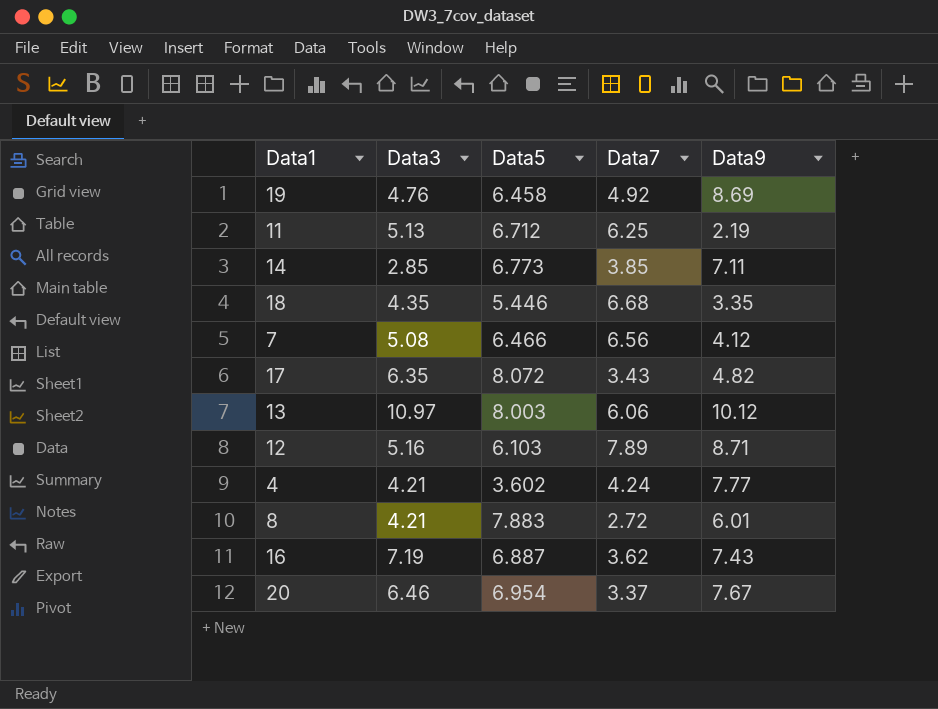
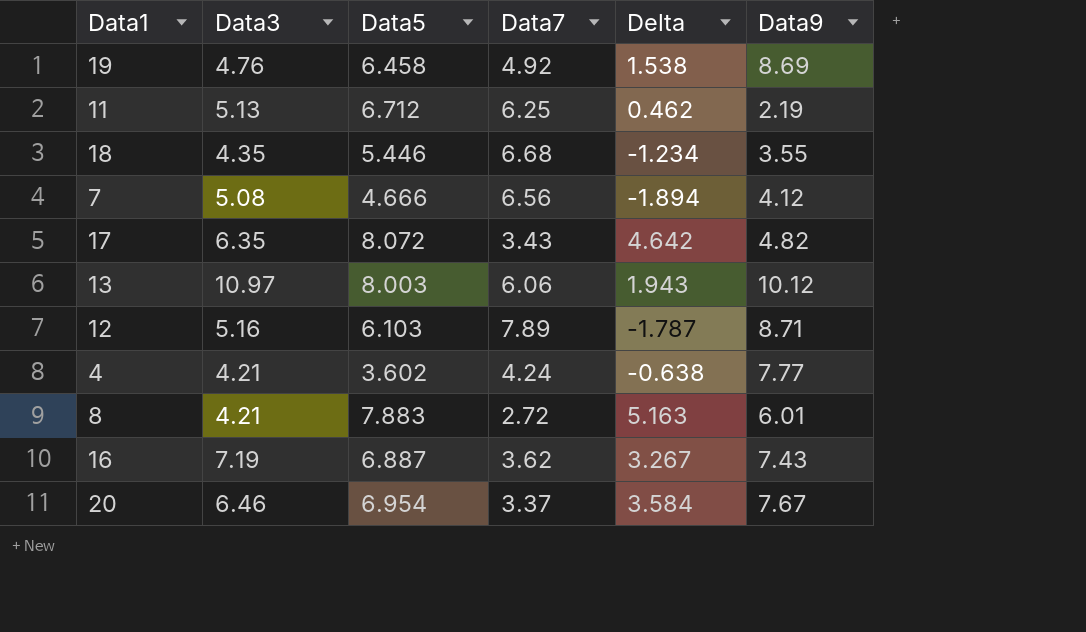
column Delta | formula: none -> [Data5] - [Data7]
row 14: 2.85 | 6.773 | 3.85 | 7.11 -> none
18 | Data9: 3.35 -> 3.55
7 | Data5: 6.466 -> 4.666

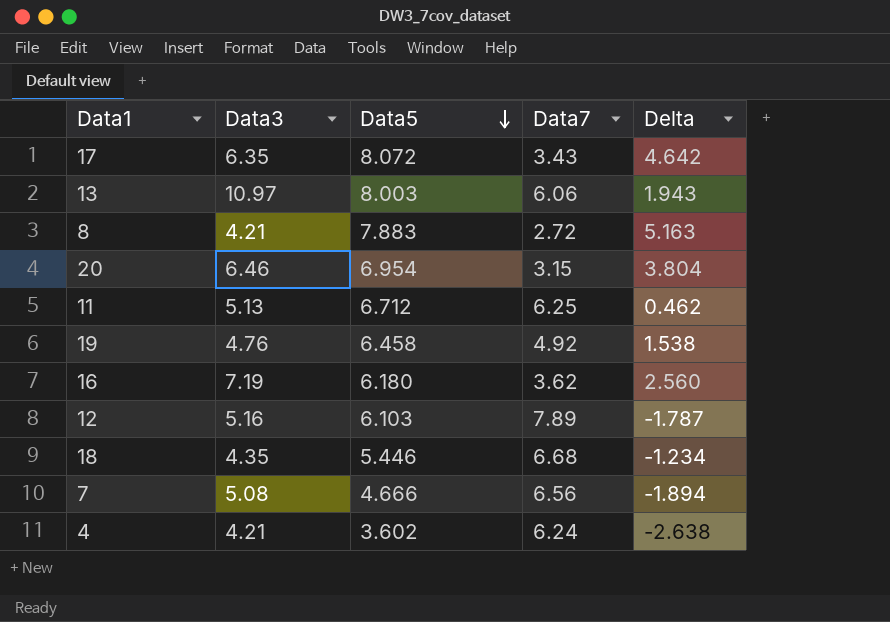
row order: none -> Data5 descending
column Data9 | position: 6 -> none
20 | Data7: 3.37 -> 3.15
20 | Delta: 3.584 -> 3.804
16 | Data5: 6.887 -> 6.180
16 | Delta: 3.267 -> 2.560
4 | Data7: 4.24 -> 6.24
4 | Delta: -0.638 -> -2.638

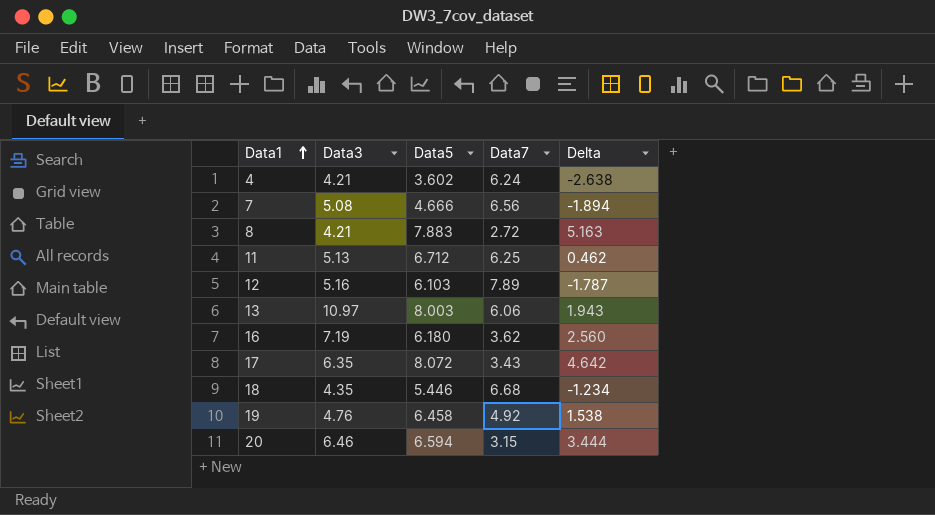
row order: Data5 descending -> Data1 ascending
20 | Data5: 6.954 -> 6.594
20 | Delta: 3.804 -> 3.444

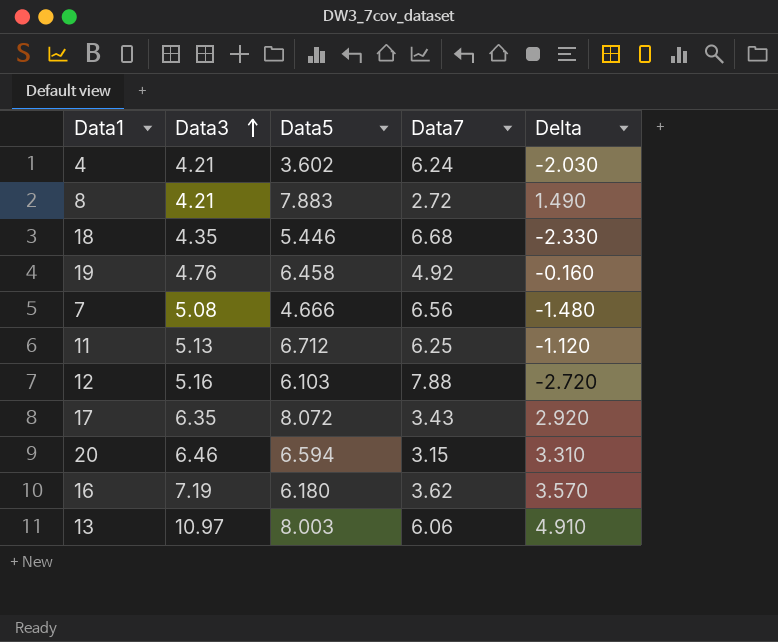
row order: Data1 ascending -> Data3 ascending
column Delta | formula: [Data5] - [Data7] -> [Data3] - [Data7]
12 | Data7: 7.89 -> 7.88

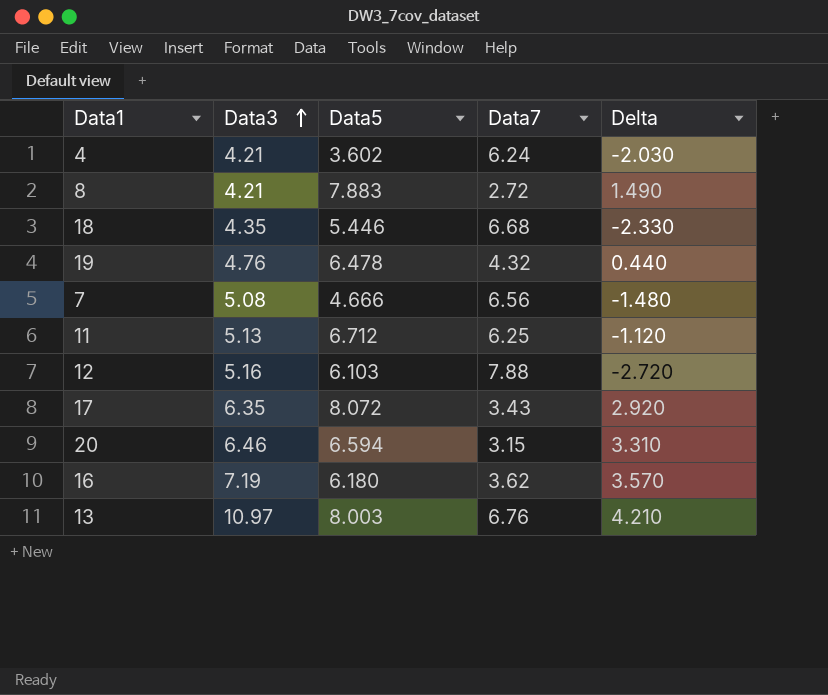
19 | Data5: 6.458 -> 6.478
19 | Data7: 4.92 -> 4.32
19 | Delta: -0.160 -> 0.440
13 | Data7: 6.06 -> 6.76
13 | Delta: 4.910 -> 4.210

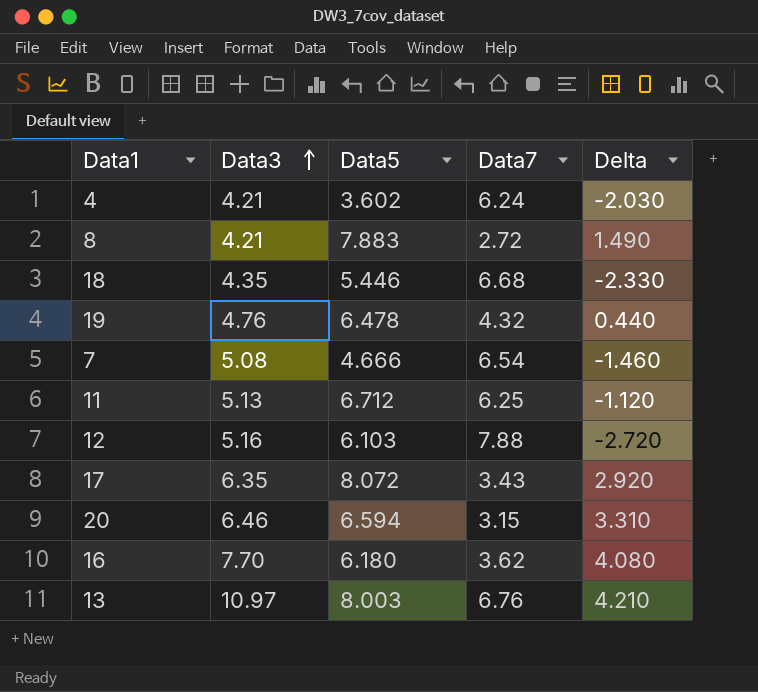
7 | Data7: 6.56 -> 6.54
7 | Delta: -1.480 -> -1.460
16 | Data3: 7.19 -> 7.70
16 | Delta: 3.570 -> 4.080

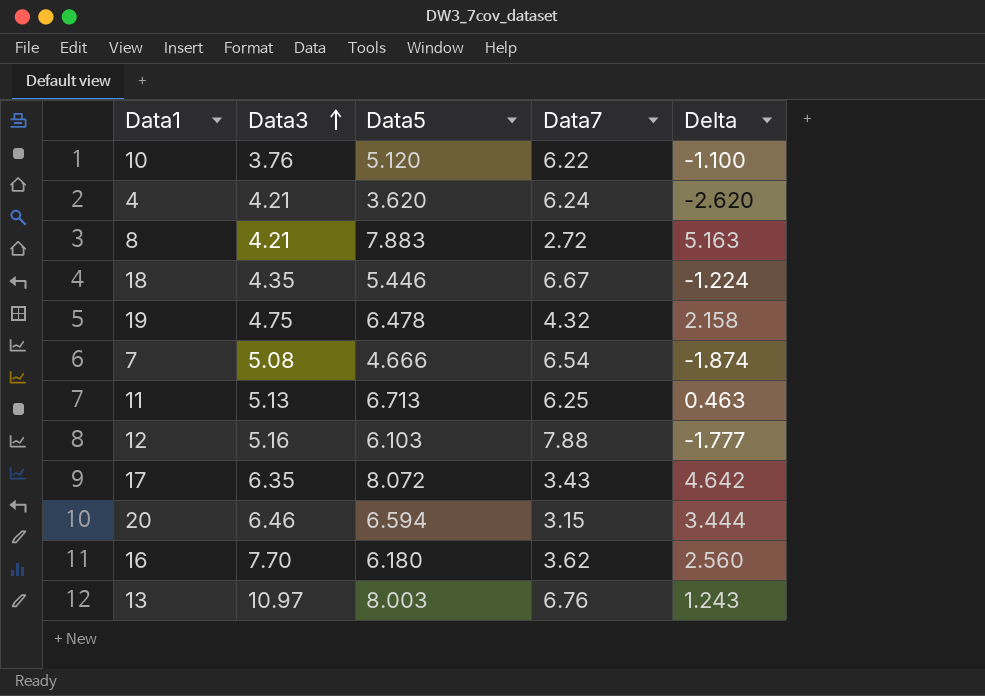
column Delta | formula: [Data3] - [Data7] -> [Data5] - [Data7]
row 10: none -> 3.76 | 5.120 | 6.22 | -1.100
4 | Data5: 3.602 -> 3.620
18 | Data7: 6.68 -> 6.67
19 | Data3: 4.76 -> 4.75
11 | Data5: 6.712 -> 6.713

